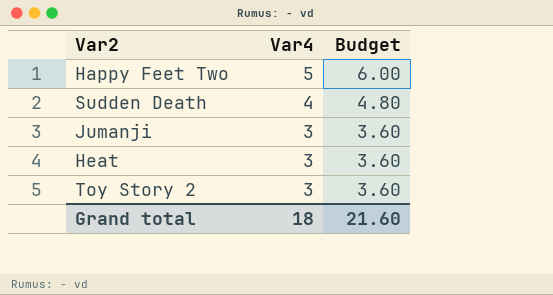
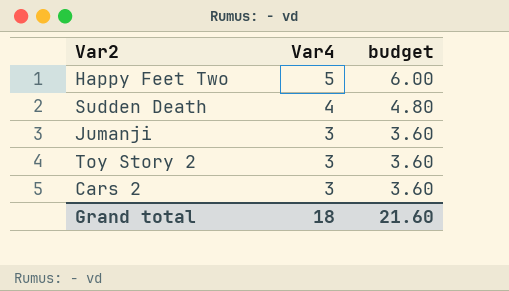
column name: Budget -> budget
row Heat: 3 | 3.60 -> none
row Cars 2: none -> 3 | 3.60

